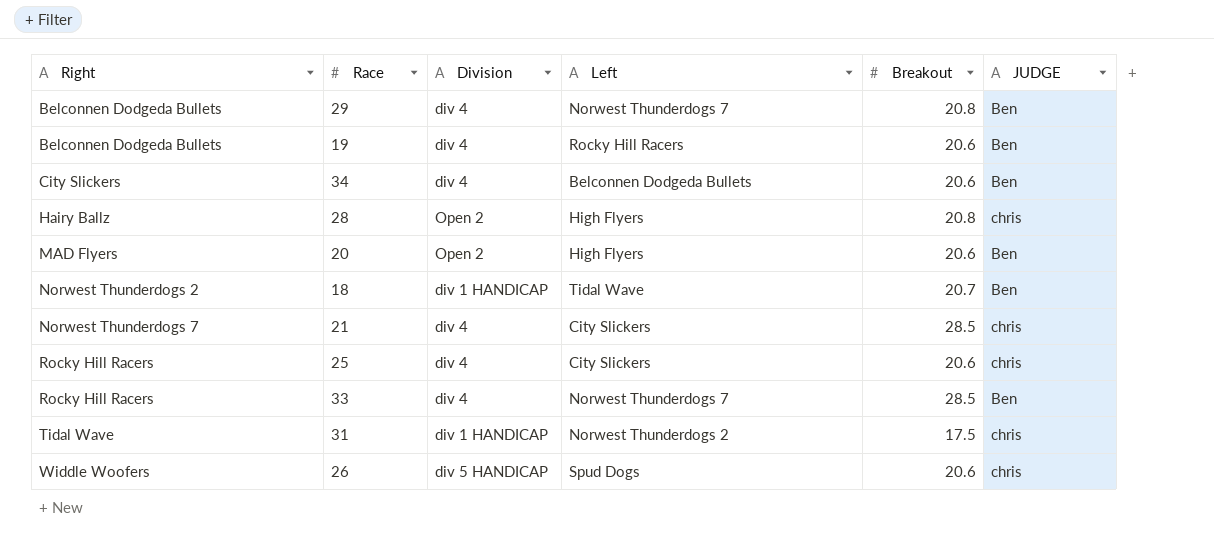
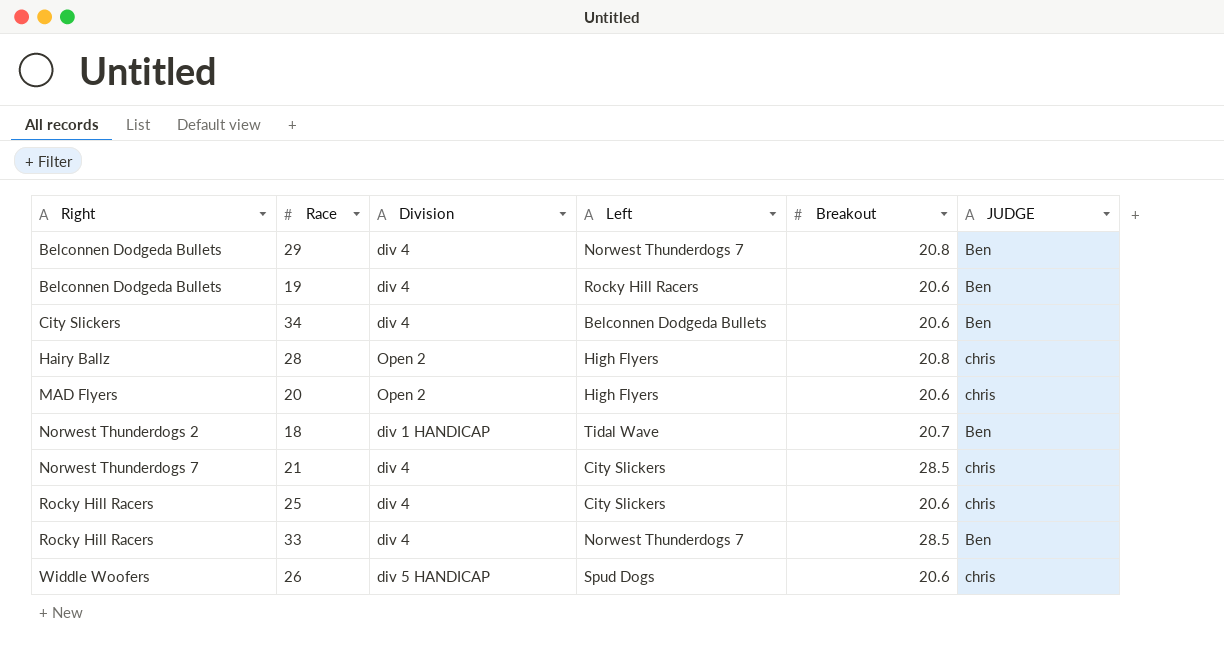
row 31: Tidal Wave | div 1 HANDICAP | Norwest Thunderdogs 2 | 17.5 | chris -> none
20 | JUDGE: Ben -> chris

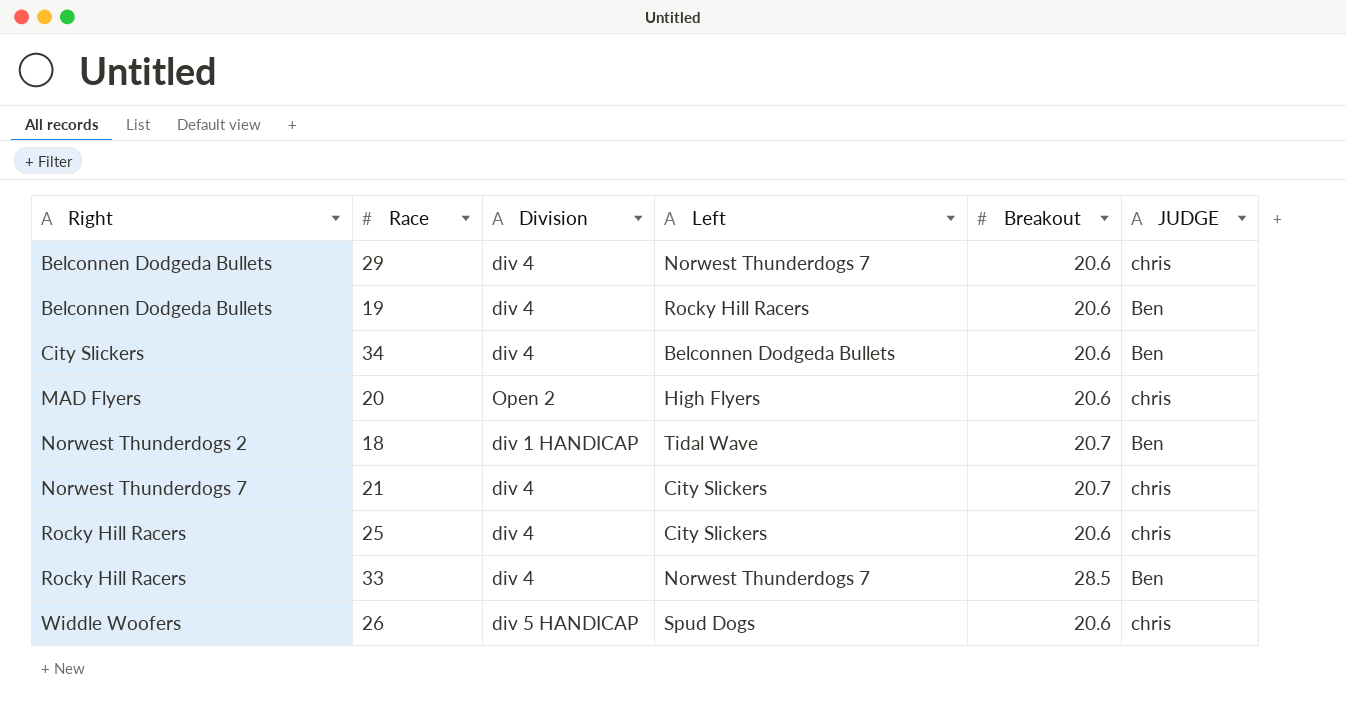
row 28: Hairy Ballz | Open 2 | High Flyers | 20.8 | chris -> none
29 | Breakout: 20.8 -> 20.6
29 | JUDGE: Ben -> chris
21 | Breakout: 28.5 -> 20.7

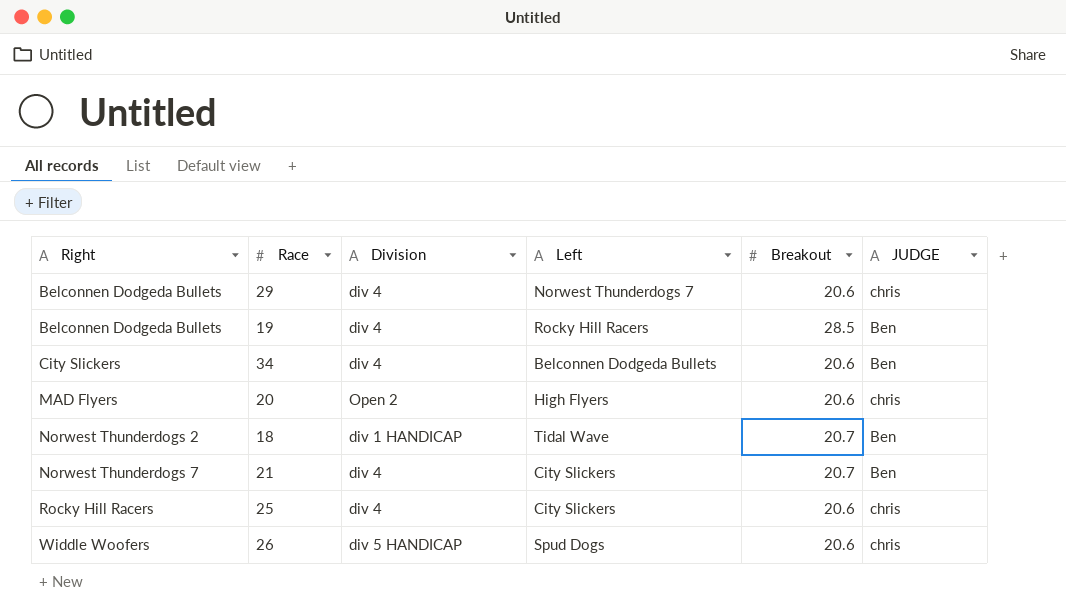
row 33: Rocky Hill Racers | div 4 | Norwest Thunderdogs 7 | 28.5 | Ben -> none
19 | Breakout: 20.6 -> 28.5
21 | JUDGE: chris -> Ben

